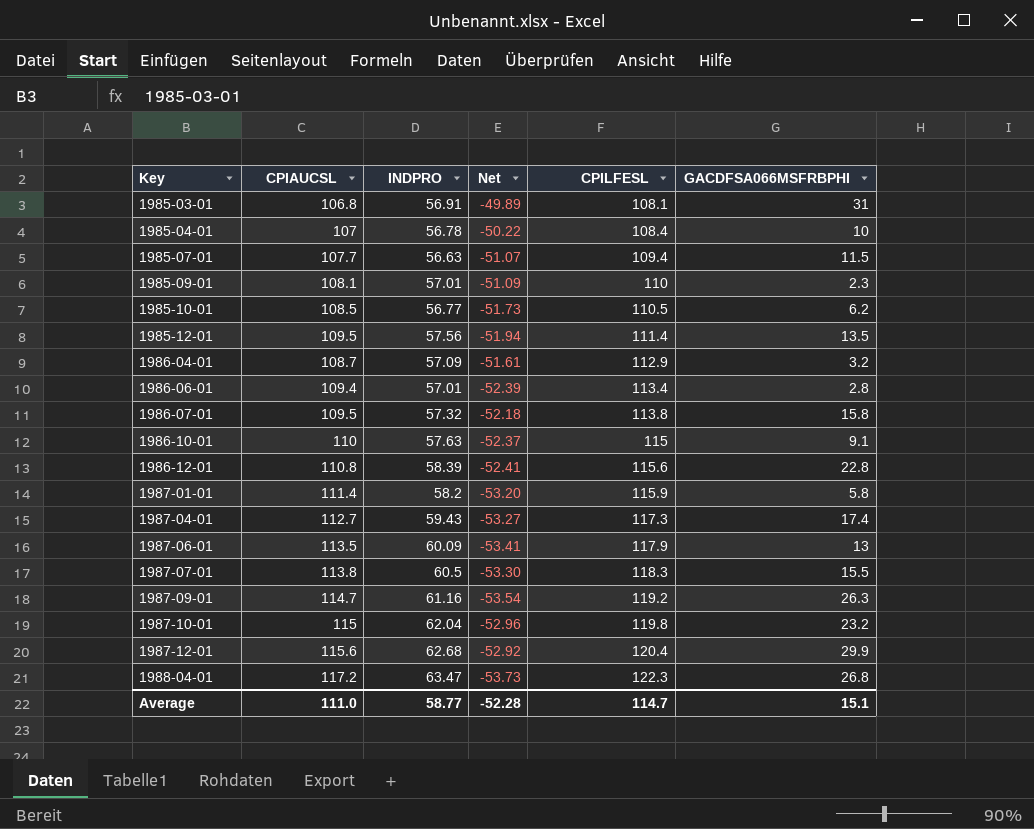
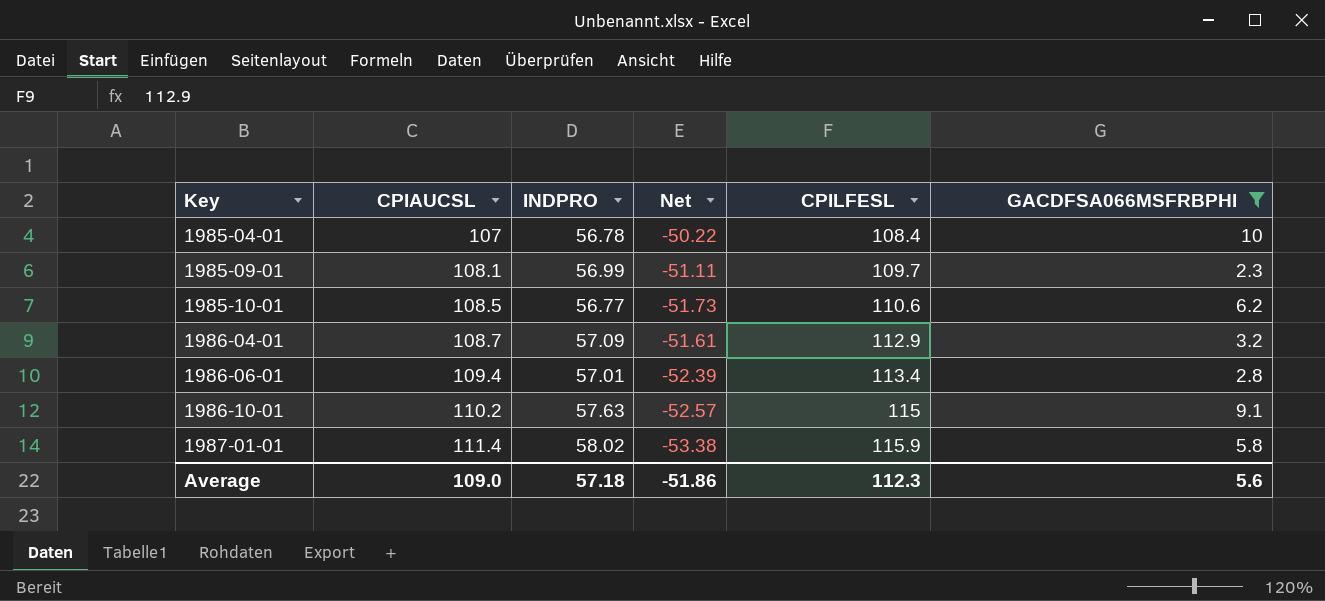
filter: none -> GACDFSA066MSFRBPHI <= 10
1985-09-01 | INDPRO: 57.01 -> 56.99
1985-09-01 | Net: -51.09 -> -51.11
1985-09-01 | CPILFESL: 110 -> 109.7
1985-10-01 | CPILFESL: 110.5 -> 110.6
1986-10-01 | CPIAUCSL: 110 -> 110.2
1986-10-01 | Net: -52.37 -> -52.57
1987-01-01 | INDPRO: 58.2 -> 58.02
1987-01-01 | Net: -53.20 -> -53.38
Average | CPIAUCSL: 111.0 -> 109.0
Average | INDPRO: 58.77 -> 57.18
Average | Net: -52.28 -> -51.86
Average | CPILFESL: 114.7 -> 112.3
Average | GACDFSA066MSFRBPHI: 15.1 -> 5.6

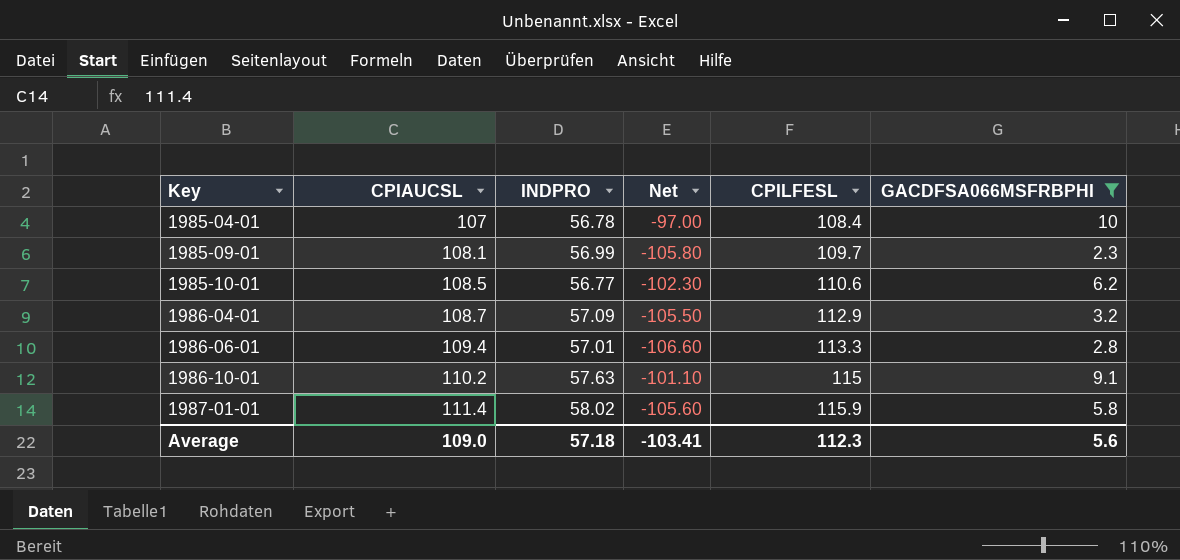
column Net | formula: [INDPRO] - [CPIAUCSL] -> [GACDFSA066MSFRBPHI] - [CPIAUCSL]
1986-06-01 | CPILFESL: 113.4 -> 113.3
Average | Net: -51.86 -> -103.41

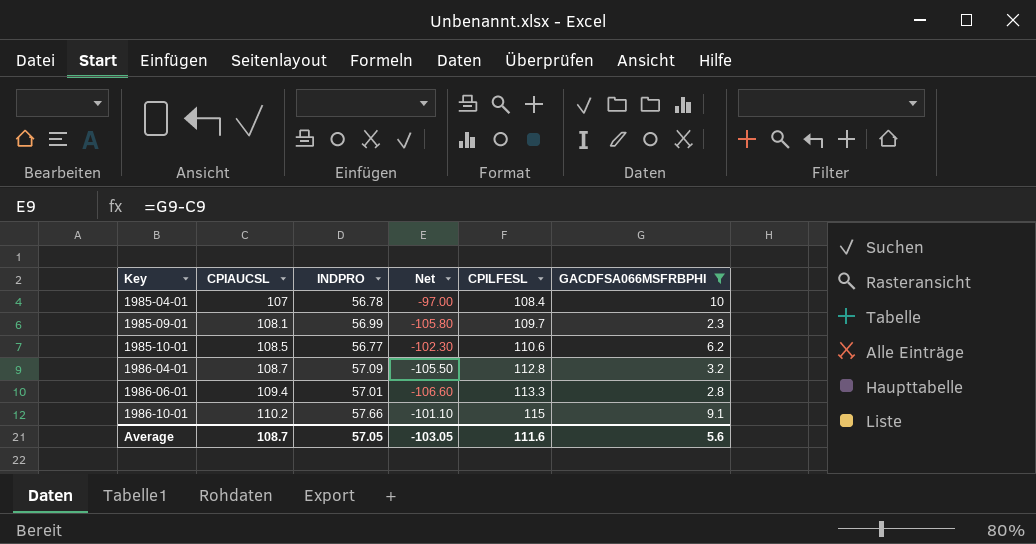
row 1987-01-01: 111.4 | 58.02 | -105.60 | 115.9 | 5.8 -> none
1986-04-01 | CPILFESL: 112.9 -> 112.8
1986-10-01 | INDPRO: 57.63 -> 57.66
Average | CPIAUCSL: 109.0 -> 108.7
Average | INDPRO: 57.18 -> 57.05
Average | Net: -103.41 -> -103.05
Average | CPILFESL: 112.3 -> 111.6

